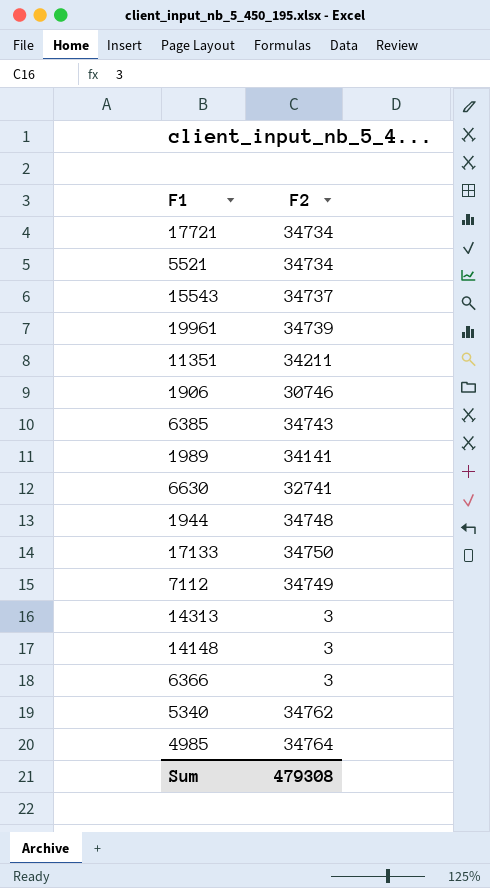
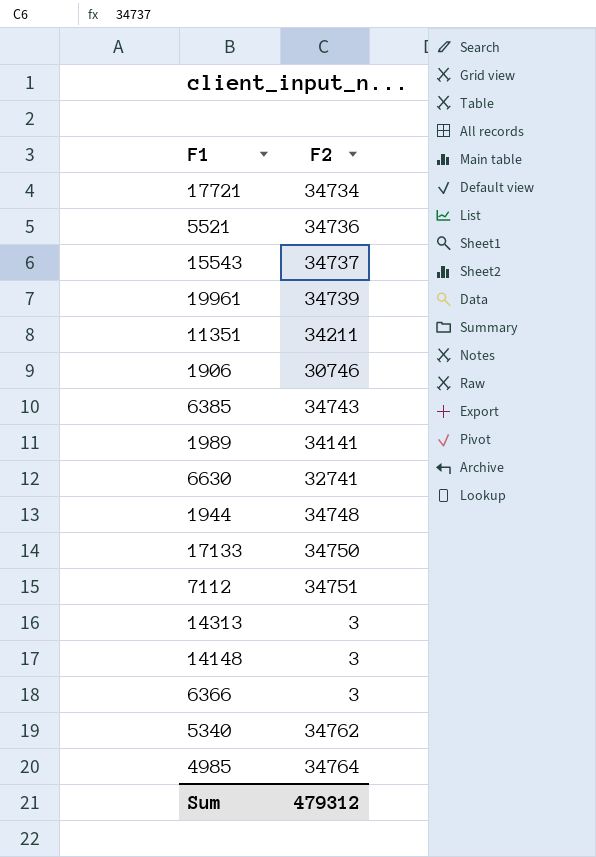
5521 | F2: 34734 -> 34736
7112 | F2: 34749 -> 34751
Sum | F2: 479308 -> 479312

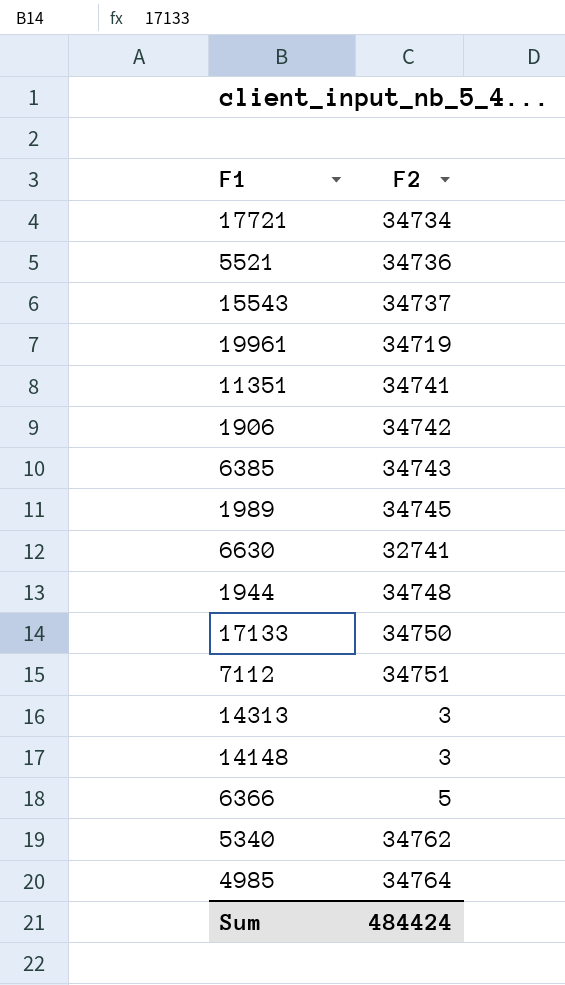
19961 | F2: 34739 -> 34719
11351 | F2: 34211 -> 34741
1906 | F2: 30746 -> 34742
1989 | F2: 34141 -> 34745
6366 | F2: 3 -> 5
Sum | F2: 479312 -> 484424

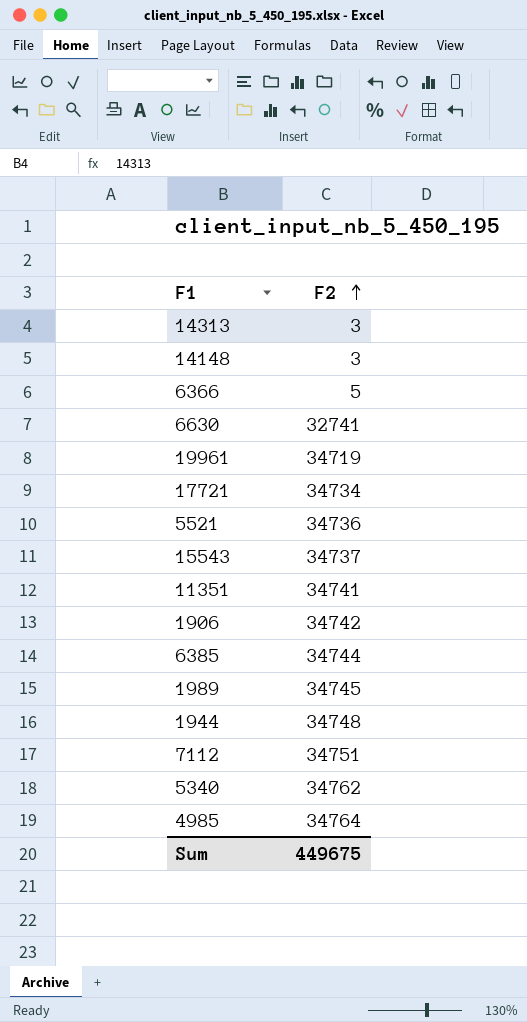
row order: none -> F2 ascending
row 17133: 34750 -> none
6385 | F2: 34743 -> 34744
Sum | F2: 484424 -> 449675

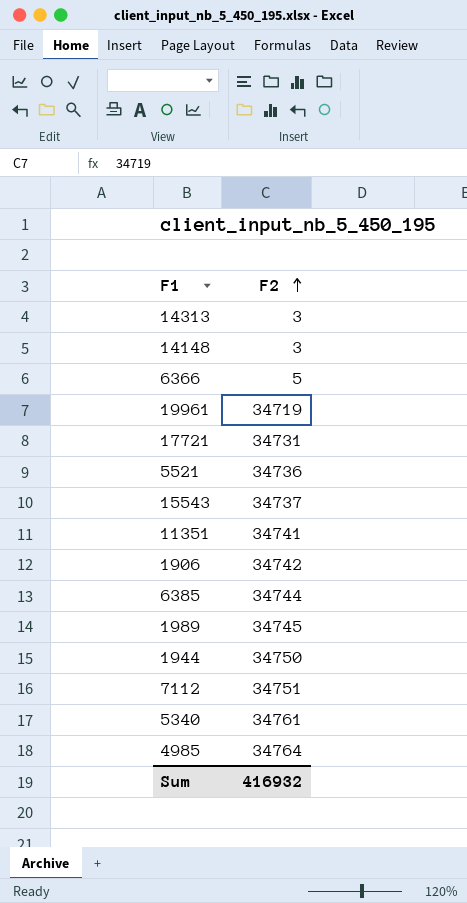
row 6630: 32741 -> none
17721 | F2: 34734 -> 34731
1944 | F2: 34748 -> 34750
5340 | F2: 34762 -> 34761
Sum | F2: 449675 -> 416932

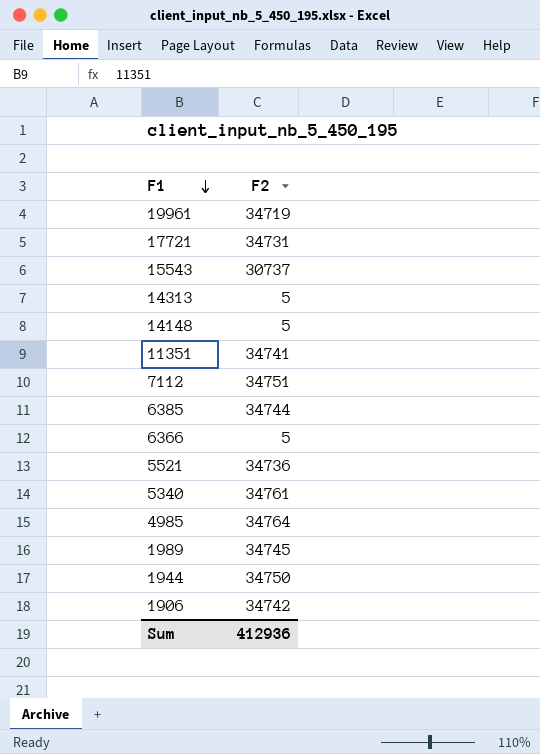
row order: F2 ascending -> F1 descending
15543 | F2: 34737 -> 30737
14313 | F2: 3 -> 5
14148 | F2: 3 -> 5
Sum | F2: 416932 -> 412936

